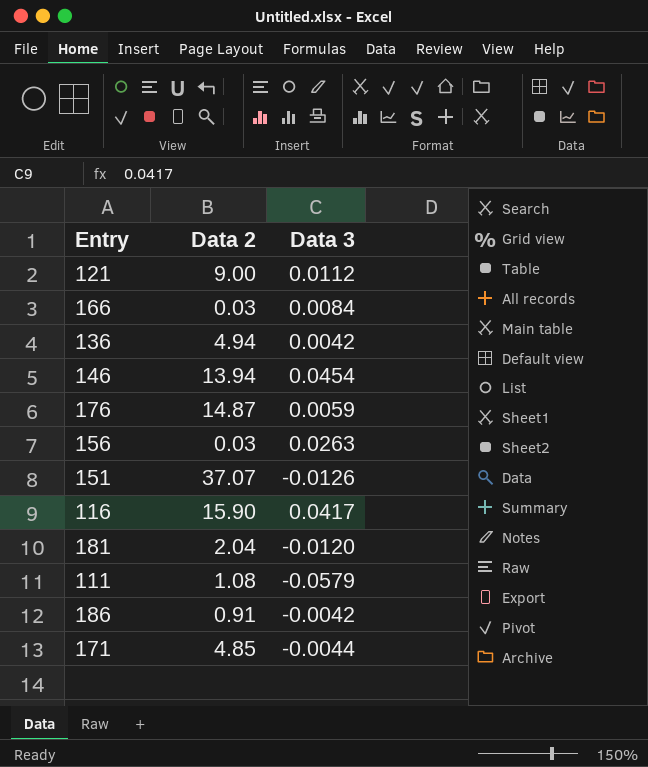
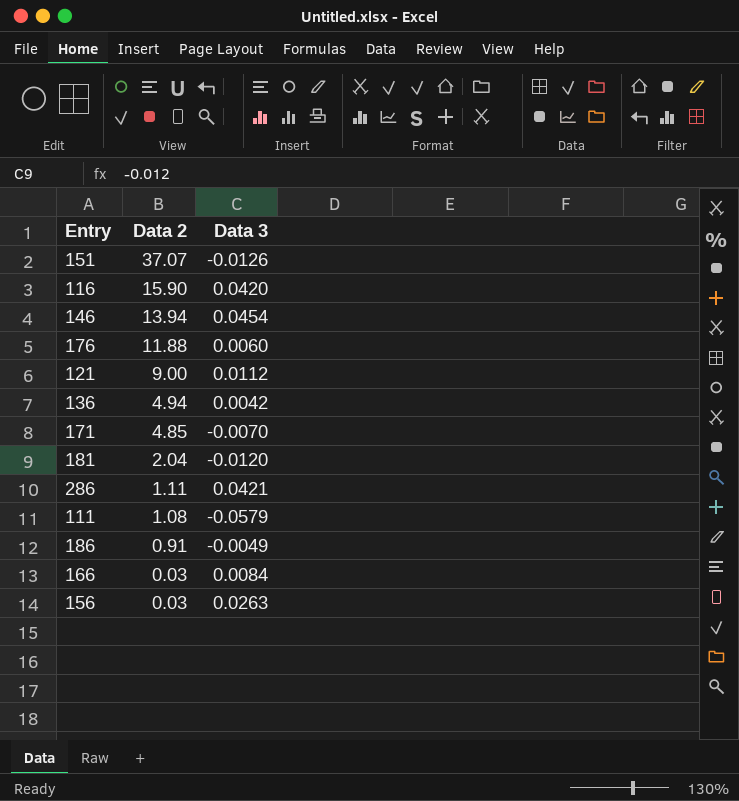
row order: none -> Data 2 descending
116 | Data 3: 0.0417 -> 0.0420
176 | Data 2: 14.87 -> 11.88
176 | Data 3: 0.0059 -> 0.0060
171 | Data 3: -0.0044 -> -0.0070
row 286: none -> 1.11 | 0.0421
186 | Data 3: -0.0042 -> -0.0049

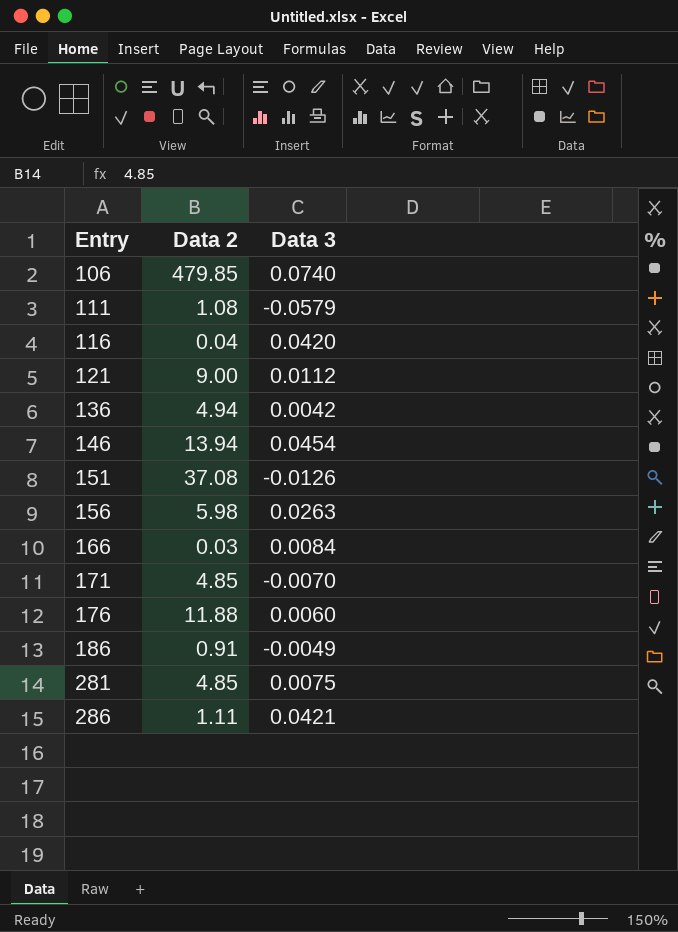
row order: Data 2 descending -> Entry ascending
row 181: 2.04 | -0.0120 -> none
row 106: none -> 479.85 | 0.0740
116 | Data 2: 15.90 -> 0.04
151 | Data 2: 37.07 -> 37.08
156 | Data 2: 0.03 -> 5.98
row 281: none -> 4.85 | 0.0075

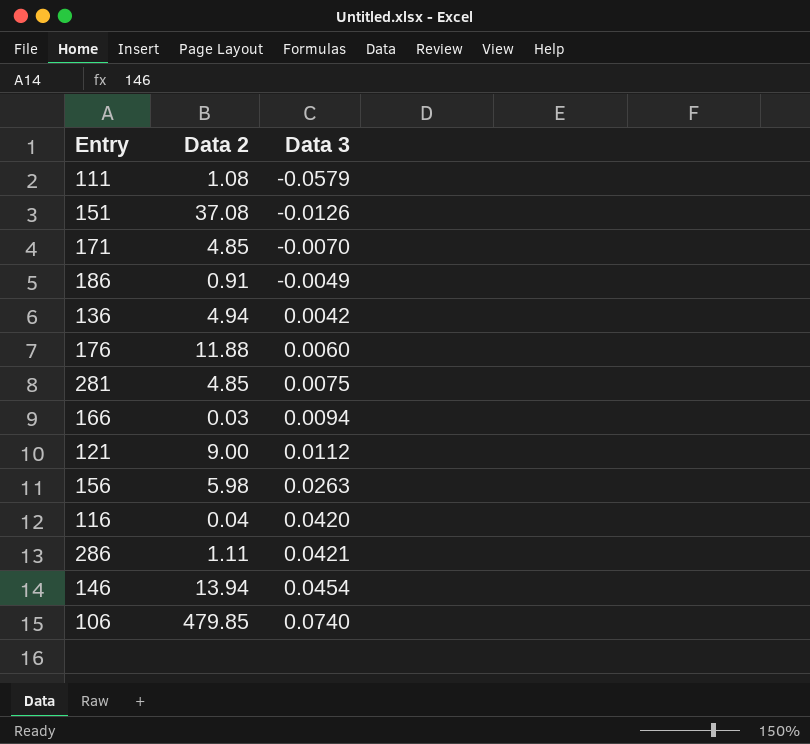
row order: Entry ascending -> Data 3 ascending
166 | Data 3: 0.0084 -> 0.0094

